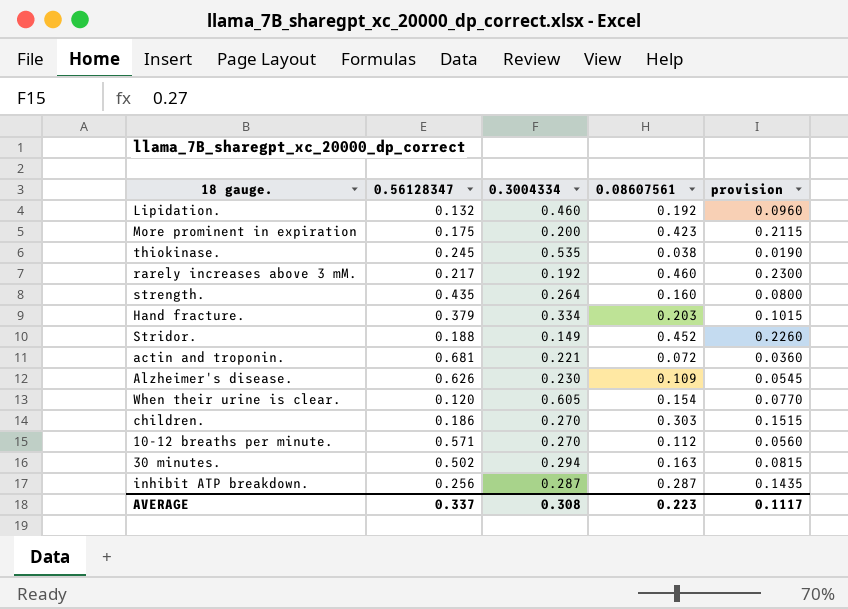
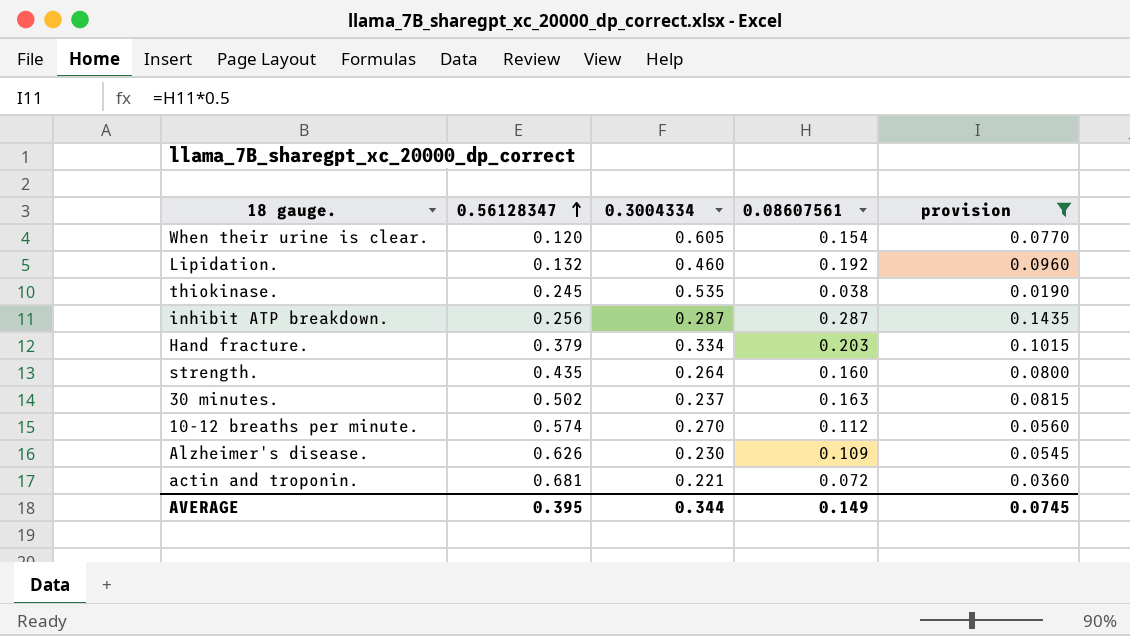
filter: none -> provision <= 0.1435
row order: none -> 0.56128347 ascending
30 minutes. | 0.3004334: 0.294 -> 0.237
10-12 breaths per minute. | 0.56128347: 0.571 -> 0.574
AVERAGE | 0.56128347: 0.337 -> 0.395
AVERAGE | 0.3004334: 0.308 -> 0.344
AVERAGE | 0.08607561: 0.223 -> 0.149
AVERAGE | provision: 0.1117 -> 0.0745

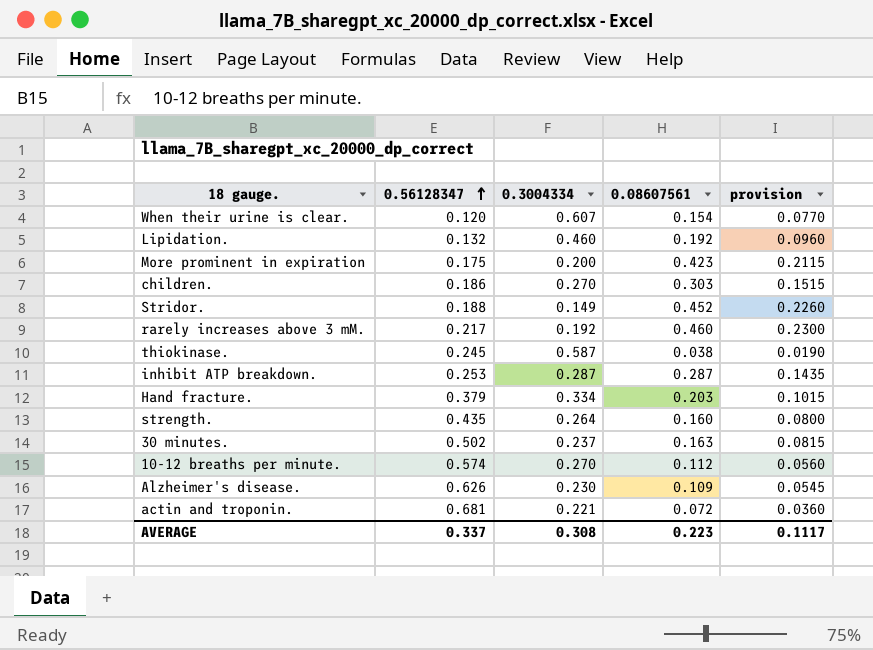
filter: provision <= 0.1435 -> none
When their urine is clear. | 0.3004334: 0.605 -> 0.607
thiokinase. | 0.3004334: 0.535 -> 0.587
inhibit ATP breakdown. | 0.56128347: 0.256 -> 0.253
AVERAGE | 0.56128347: 0.395 -> 0.337
AVERAGE | 0.3004334: 0.344 -> 0.308
AVERAGE | 0.08607561: 0.149 -> 0.223
AVERAGE | provision: 0.0745 -> 0.1117

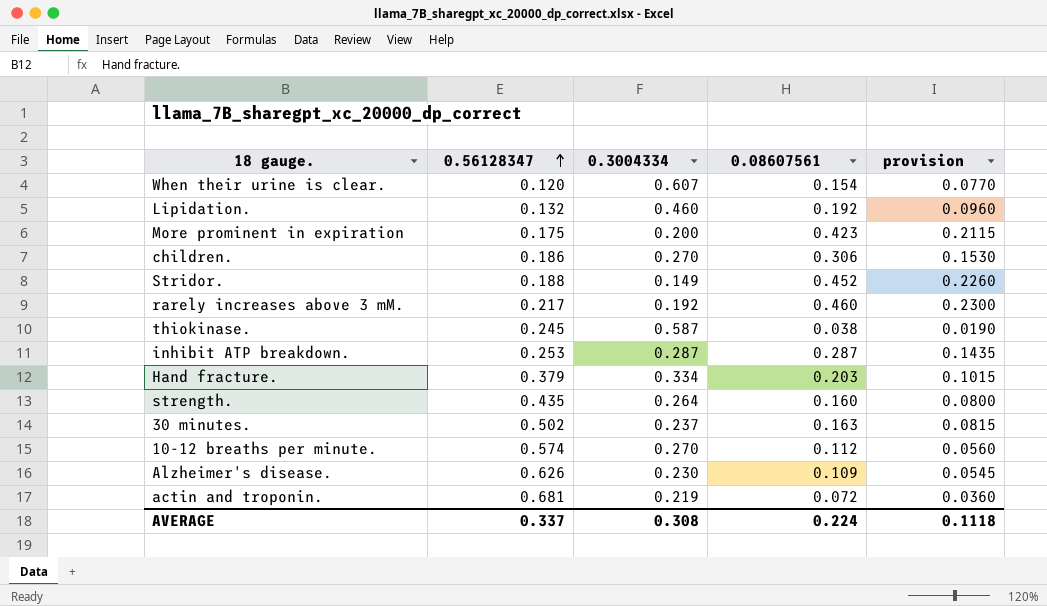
children. | 0.08607561: 0.303 -> 0.306
children. | provision: 0.1515 -> 0.1530
actin and troponin. | 0.3004334: 0.221 -> 0.219
AVERAGE | 0.08607561: 0.223 -> 0.224
AVERAGE | provision: 0.1117 -> 0.1118

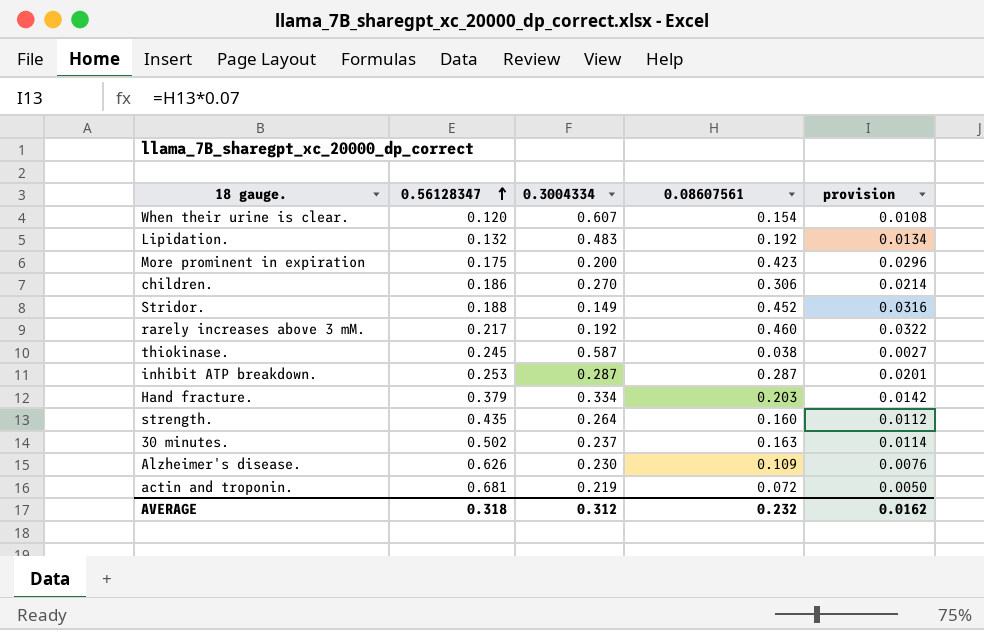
column provision | formula: [0.08607561] * 0.5 -> [0.08607561] * 0.07
row 10-12 breaths per minute.: 0.574 | 0.270 | 0.112 | 0.0560 -> none
Lipidation. | 0.3004334: 0.460 -> 0.483
AVERAGE | 0.56128347: 0.337 -> 0.318
AVERAGE | 0.3004334: 0.308 -> 0.312
AVERAGE | 0.08607561: 0.224 -> 0.232
AVERAGE | provision: 0.1118 -> 0.0162

